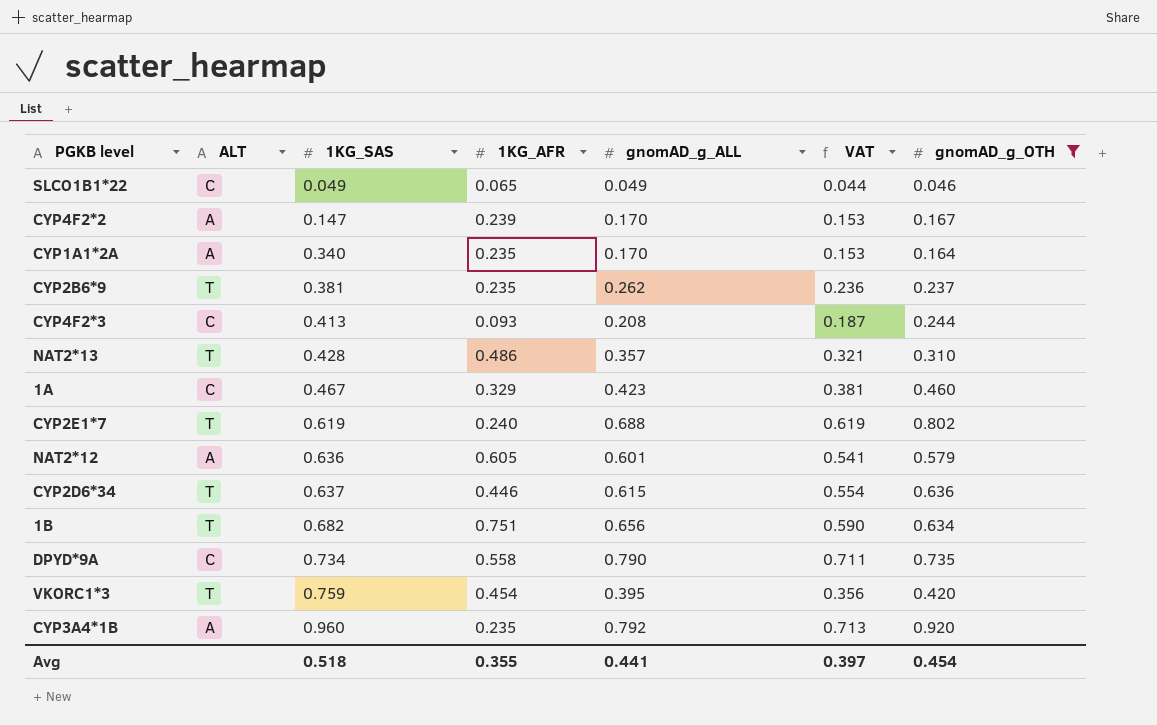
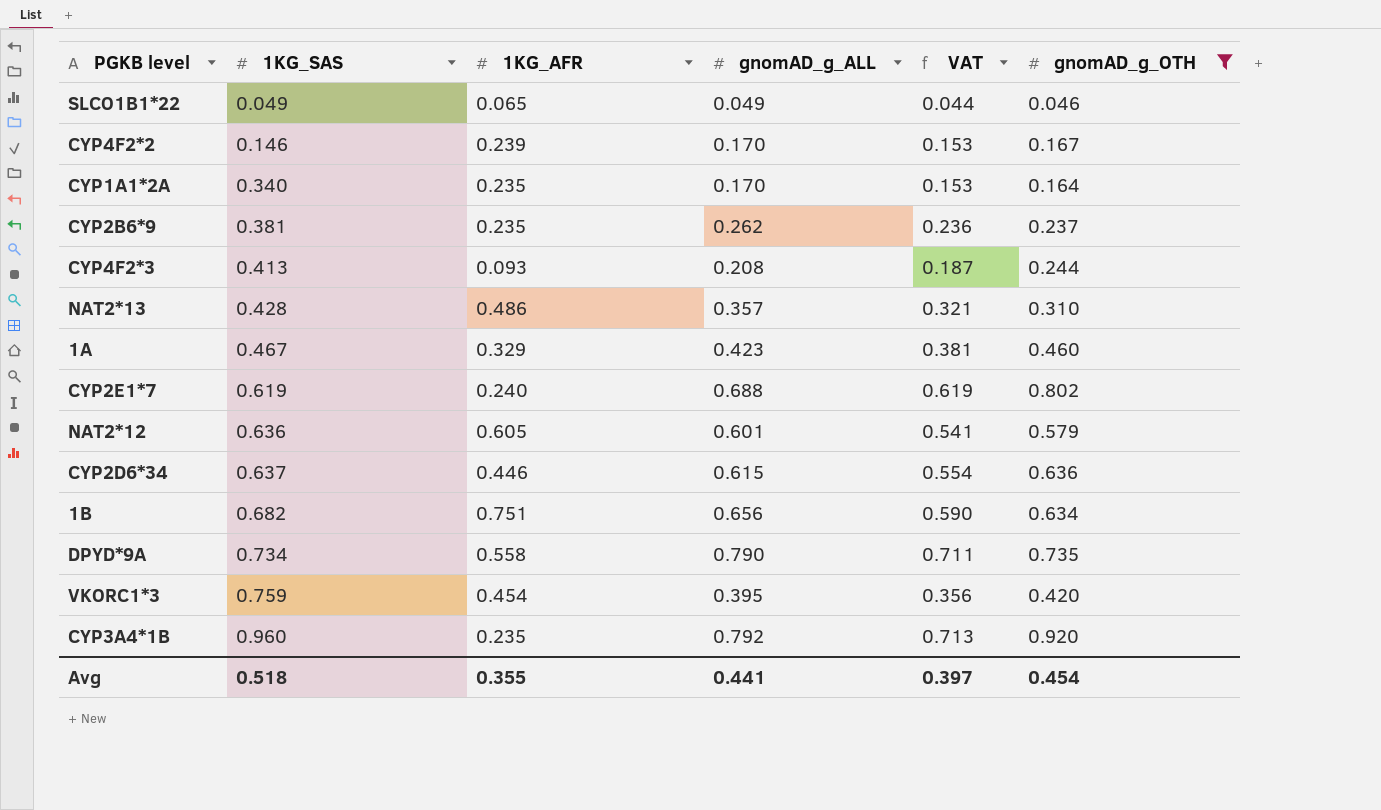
column ALT | position: 2 -> none
CYP4F2*2 | 1KG_SAS: 0.147 -> 0.146

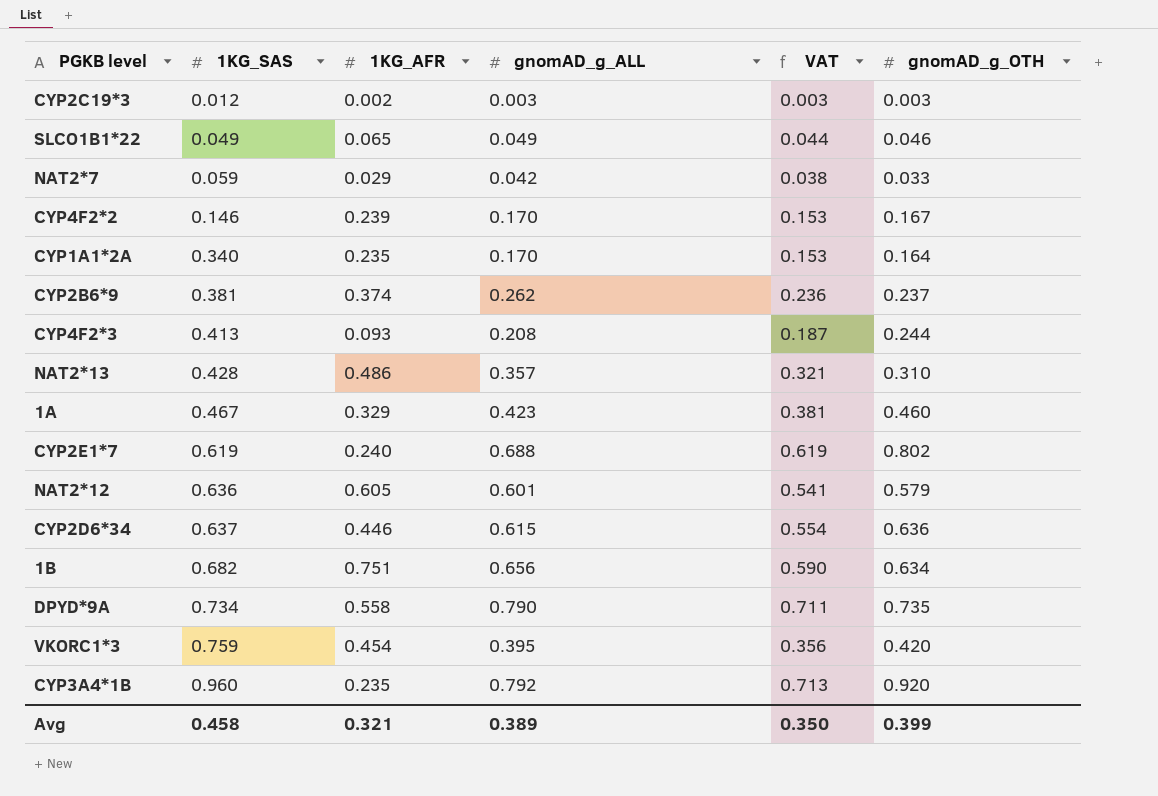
filter: gnomAD_g_OTH >= 0.046 -> none
CYP2B6*9 | 1KG_AFR: 0.235 -> 0.374
Avg | 1KG_SAS: 0.518 -> 0.458
Avg | 1KG_AFR: 0.355 -> 0.321
Avg | gnomAD_g_ALL: 0.441 -> 0.389
Avg | VAT: 0.397 -> 0.350
Avg | gnomAD_g_OTH: 0.454 -> 0.399

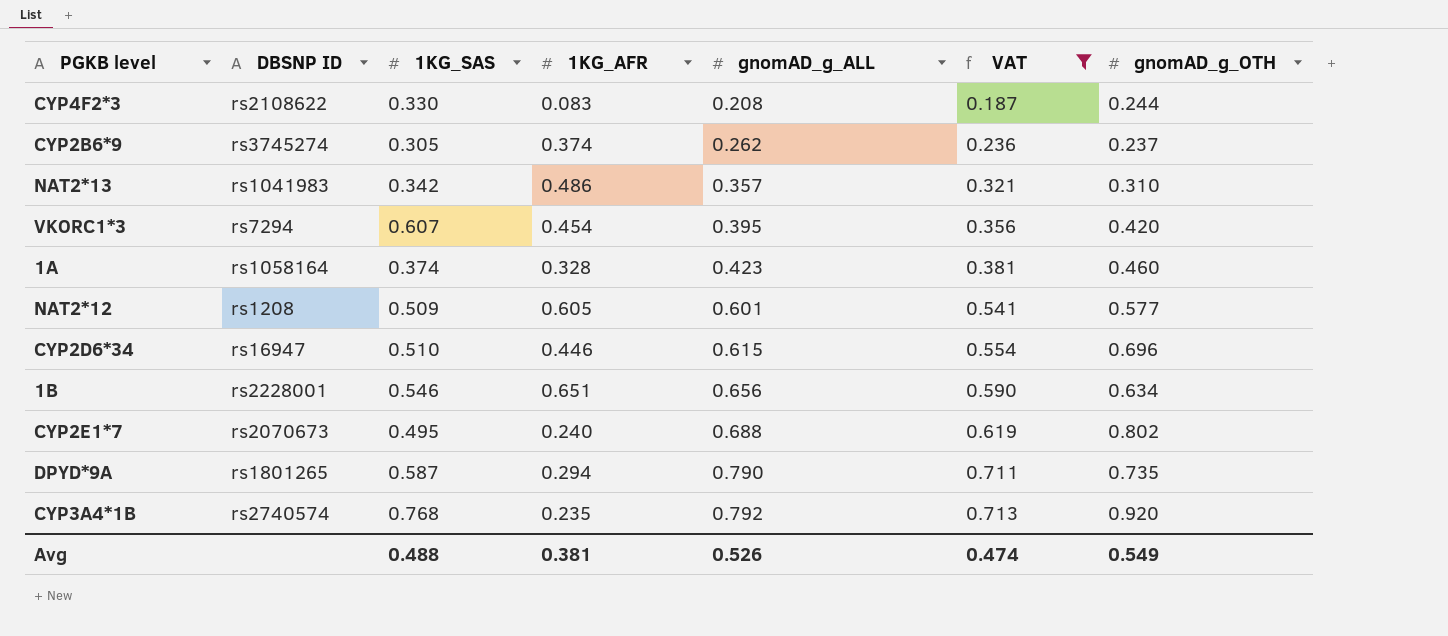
filter: none -> VAT >= 0.187
row order: 1KG_SAS ascending -> gnomAD_g_ALL ascending
column DBSNP ID | position: none -> 2
CYP4F2*3 | 1KG_SAS: 0.413 -> 0.330
CYP4F2*3 | 1KG_AFR: 0.093 -> 0.083
CYP2B6*9 | 1KG_SAS: 0.381 -> 0.305
NAT2*13 | 1KG_SAS: 0.428 -> 0.342
VKORC1*3 | 1KG_SAS: 0.759 -> 0.607
1A | 1KG_SAS: 0.467 -> 0.374
1A | 1KG_AFR: 0.329 -> 0.328
NAT2*12 | 1KG_SAS: 0.636 -> 0.509
NAT2*12 | gnomAD_g_OTH: 0.579 -> 0.577
CYP2D6*34 | 1KG_SAS: 0.637 -> 0.510
CYP2D6*34 | gnomAD_g_OTH: 0.636 -> 0.696
1B | 1KG_SAS: 0.682 -> 0.546
1B | 1KG_AFR: 0.751 -> 0.651
CYP2E1*7 | 1KG_SAS: 0.619 -> 0.495
DPYD*9A | 1KG_SAS: 0.734 -> 0.587
DPYD*9A | 1KG_AFR: 0.558 -> 0.294
CYP3A4*1B | 1KG_SAS: 0.960 -> 0.768
Avg | 1KG_SAS: 0.458 -> 0.488
Avg | 1KG_AFR: 0.321 -> 0.381
Avg | gnomAD_g_ALL: 0.389 -> 0.526
Avg | VAT: 0.350 -> 0.474
Avg | gnomAD_g_OTH: 0.399 -> 0.549

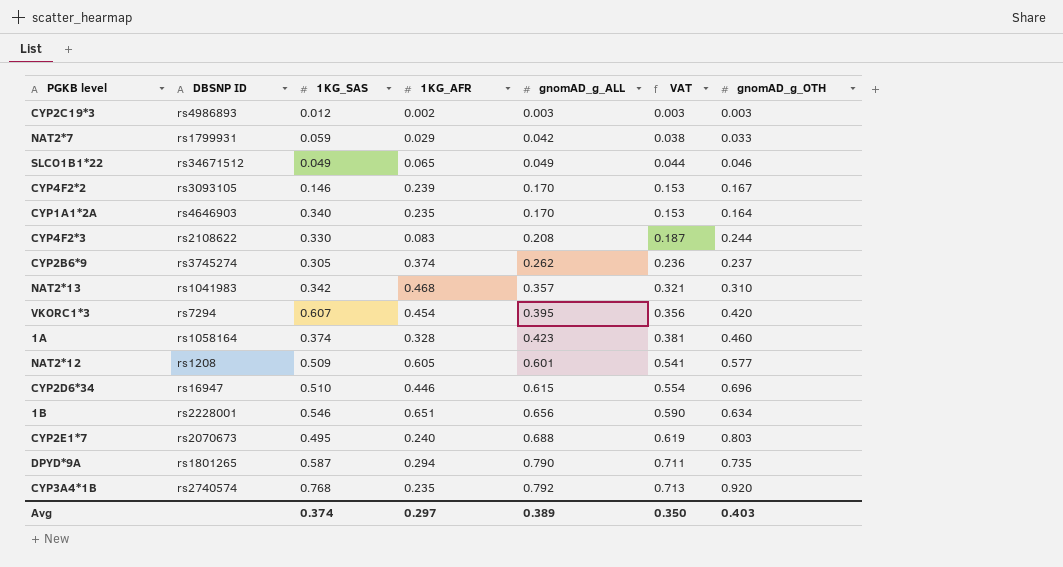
filter: VAT >= 0.187 -> none
NAT2*13 | 1KG_AFR: 0.486 -> 0.468
CYP2E1*7 | gnomAD_g_OTH: 0.802 -> 0.803
Avg | 1KG_SAS: 0.488 -> 0.374
Avg | 1KG_AFR: 0.381 -> 0.297
Avg | gnomAD_g_ALL: 0.526 -> 0.389
Avg | VAT: 0.474 -> 0.350
Avg | gnomAD_g_OTH: 0.549 -> 0.403

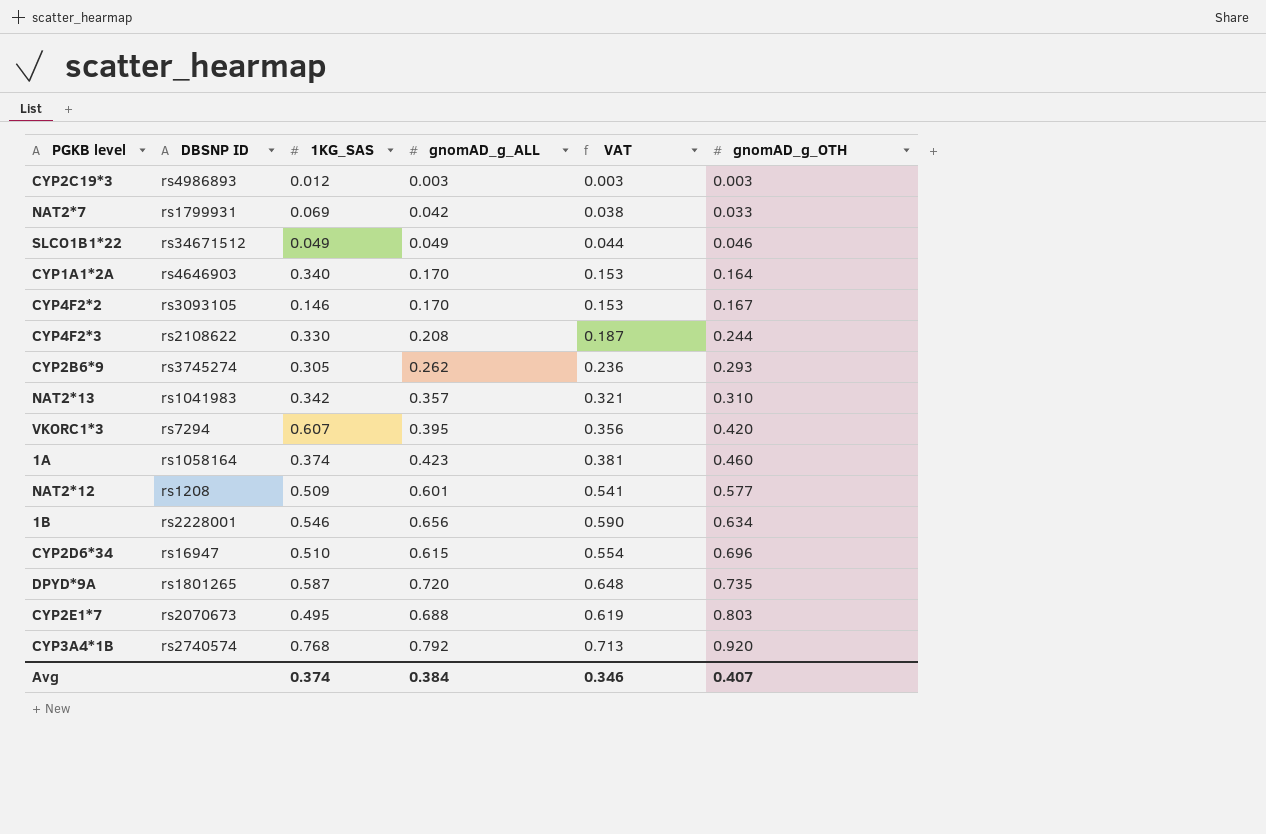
row order: gnomAD_g_ALL ascending -> gnomAD_g_OTH ascending
column 1KG_AFR | position: 4 -> none
NAT2*7 | 1KG_SAS: 0.059 -> 0.069
CYP2B6*9 | gnomAD_g_OTH: 0.237 -> 0.293
DPYD*9A | gnomAD_g_ALL: 0.790 -> 0.720
DPYD*9A | VAT: 0.711 -> 0.648
Avg | gnomAD_g_ALL: 0.389 -> 0.384
Avg | VAT: 0.350 -> 0.346
Avg | gnomAD_g_OTH: 0.403 -> 0.407

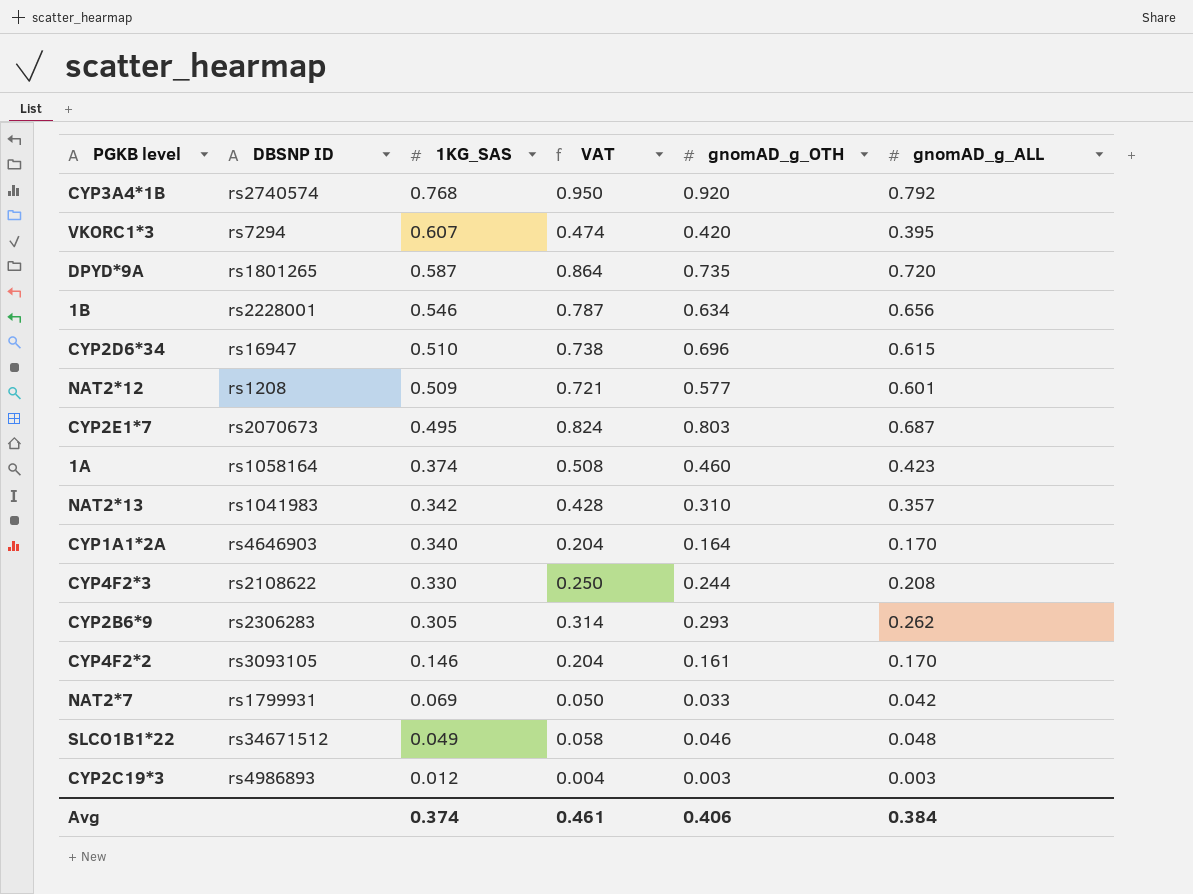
row order: gnomAD_g_OTH ascending -> 1KG_SAS descending
column VAT | formula: [gnomAD_g_ALL] * 0.9 -> [gnomAD_g_ALL] * 1.2
column gnomAD_g_ALL | position: 4 -> 6
CYP2E1*7 | gnomAD_g_ALL: 0.688 -> 0.687
CYP2B6*9 | DBSNP ID: rs3745274 -> rs2306283
CYP4F2*2 | gnomAD_g_OTH: 0.167 -> 0.161
SLCO1B1*22 | gnomAD_g_ALL: 0.049 -> 0.048
Avg | VAT: 0.346 -> 0.461
Avg | gnomAD_g_OTH: 0.407 -> 0.406

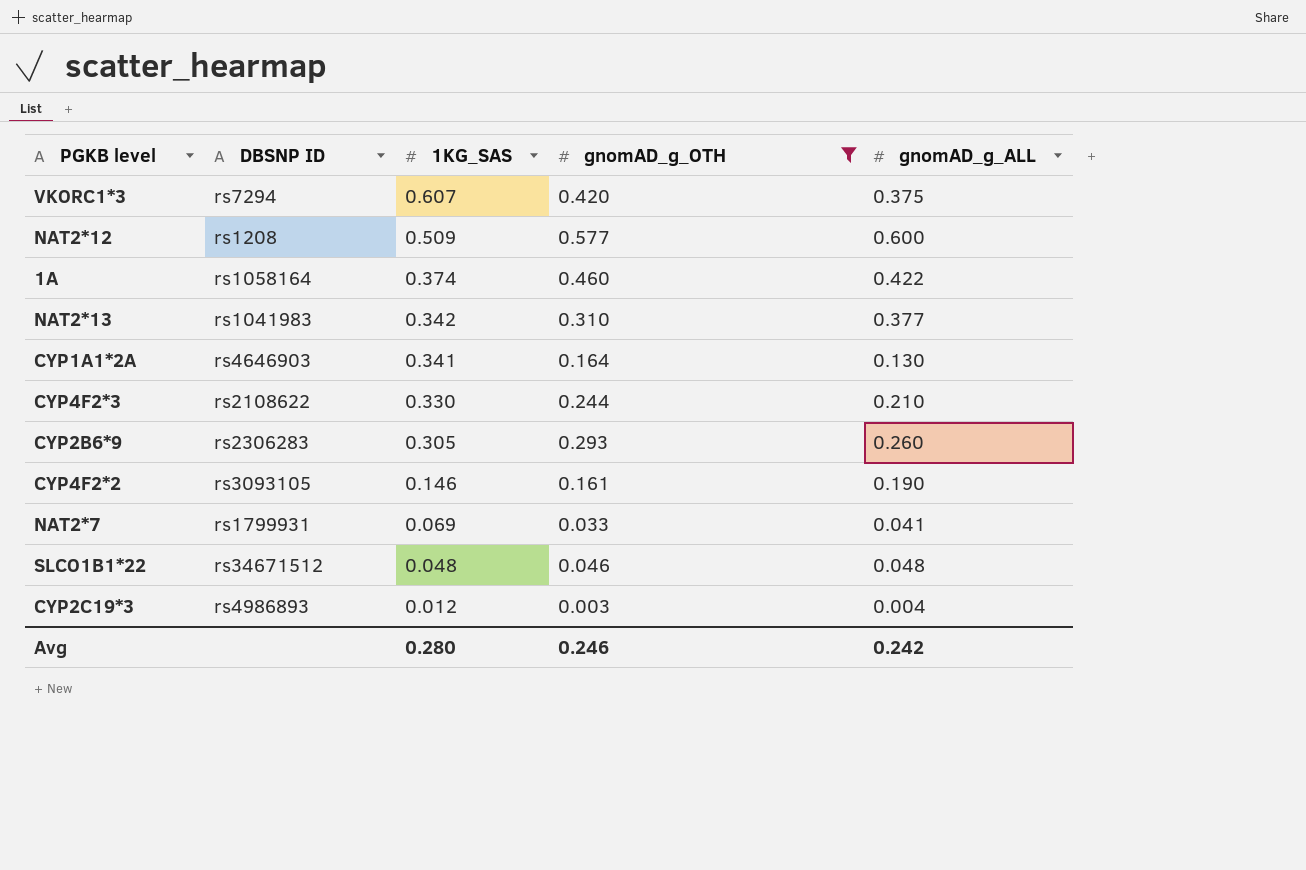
filter: none -> gnomAD_g_OTH <= 0.577
column VAT | formula: [gnomAD_g_ALL] * 1.2 -> none
VKORC1*3 | gnomAD_g_ALL: 0.395 -> 0.375
NAT2*12 | gnomAD_g_ALL: 0.601 -> 0.600
1A | gnomAD_g_ALL: 0.423 -> 0.422
NAT2*13 | gnomAD_g_ALL: 0.357 -> 0.377
CYP1A1*2A | 1KG_SAS: 0.340 -> 0.341
CYP1A1*2A | gnomAD_g_ALL: 0.170 -> 0.130
CYP4F2*3 | gnomAD_g_ALL: 0.208 -> 0.210
CYP2B6*9 | gnomAD_g_ALL: 0.262 -> 0.260
CYP4F2*2 | gnomAD_g_ALL: 0.170 -> 0.190
NAT2*7 | gnomAD_g_ALL: 0.042 -> 0.041
SLCO1B1*22 | 1KG_SAS: 0.049 -> 0.048
CYP2C19*3 | gnomAD_g_ALL: 0.003 -> 0.004
Avg | 1KG_SAS: 0.374 -> 0.280
Avg | gnomAD_g_OTH: 0.406 -> 0.246
Avg | gnomAD_g_ALL: 0.384 -> 0.242

